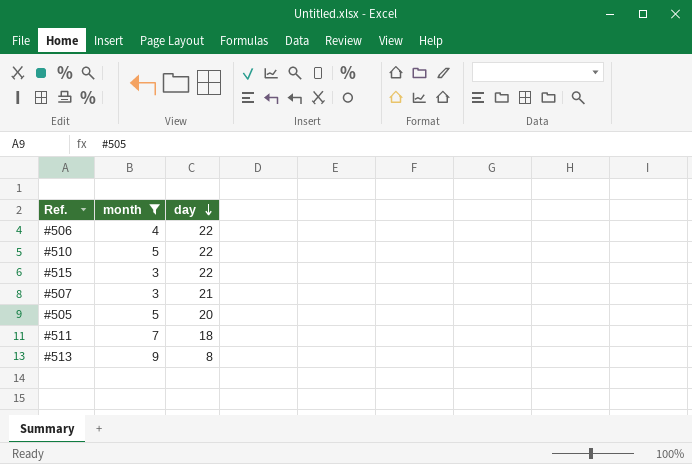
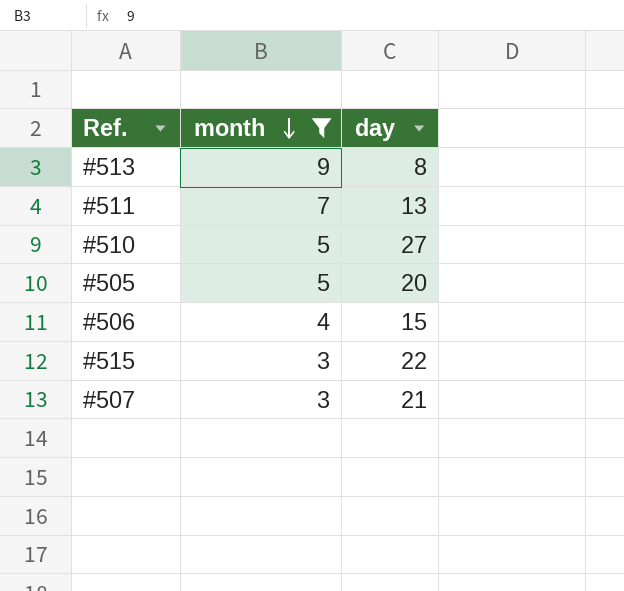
row order: day descending -> month descending
#511 | day: 18 -> 13
#510 | day: 22 -> 27
#506 | day: 22 -> 15

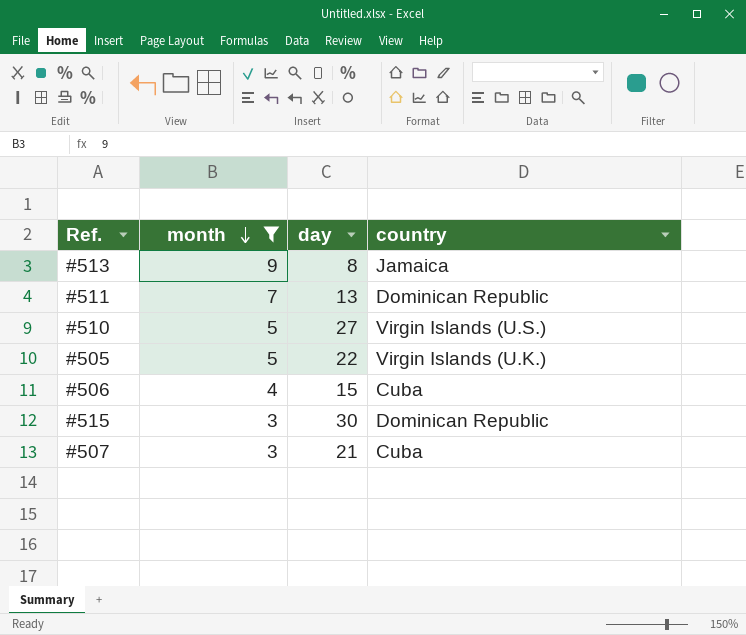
column country | position: none -> 4
#505 | day: 20 -> 22
#515 | day: 22 -> 30

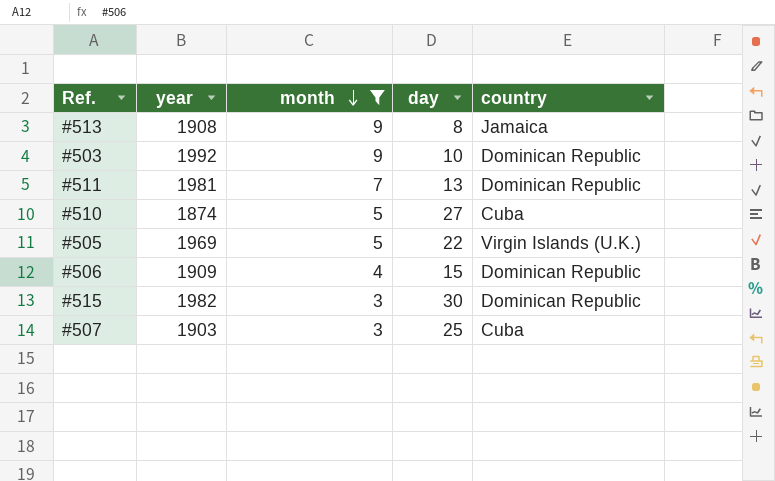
column year | position: none -> 2
row #503: none -> 1992 | 9 | 10 | Dominican Republic
#510 | country: Virgin Islands (U.S.) -> Cuba
#506 | country: Cuba -> Dominican Republic
#507 | day: 21 -> 25

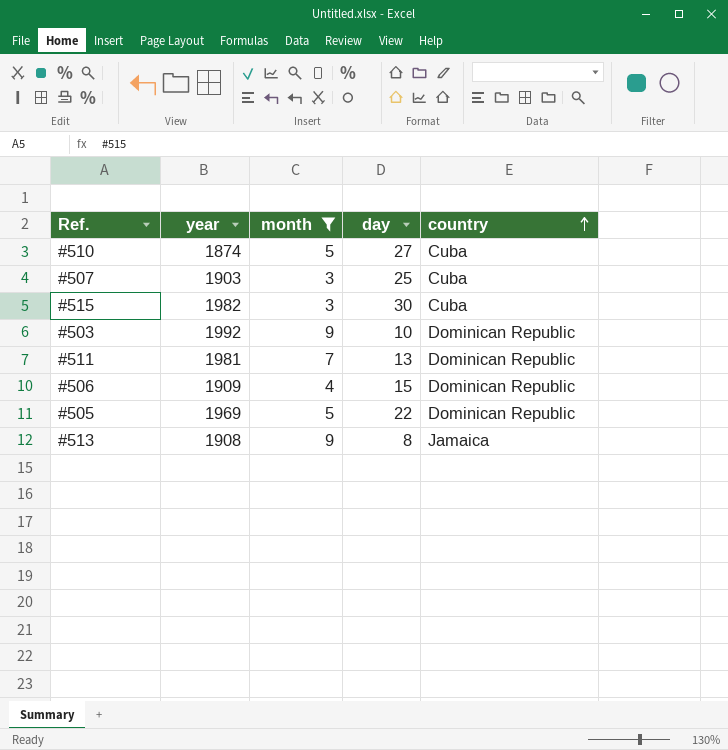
row order: month descending -> country ascending
#515 | country: Dominican Republic -> Cuba
#505 | country: Virgin Islands (U.K.) -> Dominican Republic

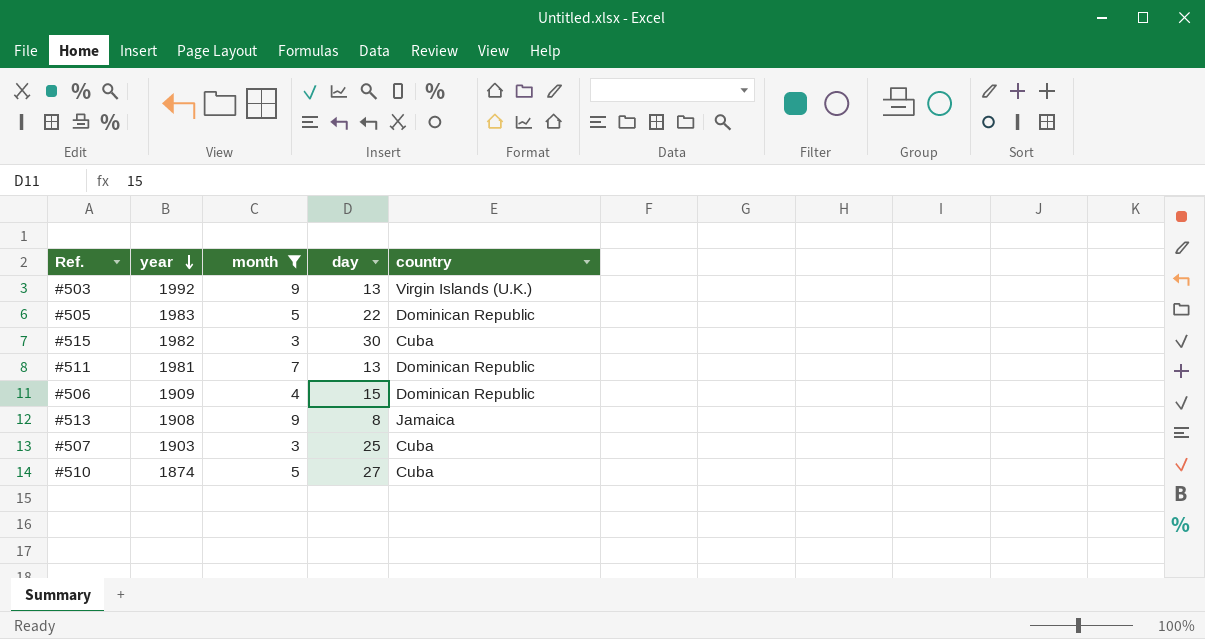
row order: country ascending -> year descending
#503 | day: 10 -> 13
#503 | country: Dominican Republic -> Virgin Islands (U.K.)
#505 | year: 1969 -> 1983

